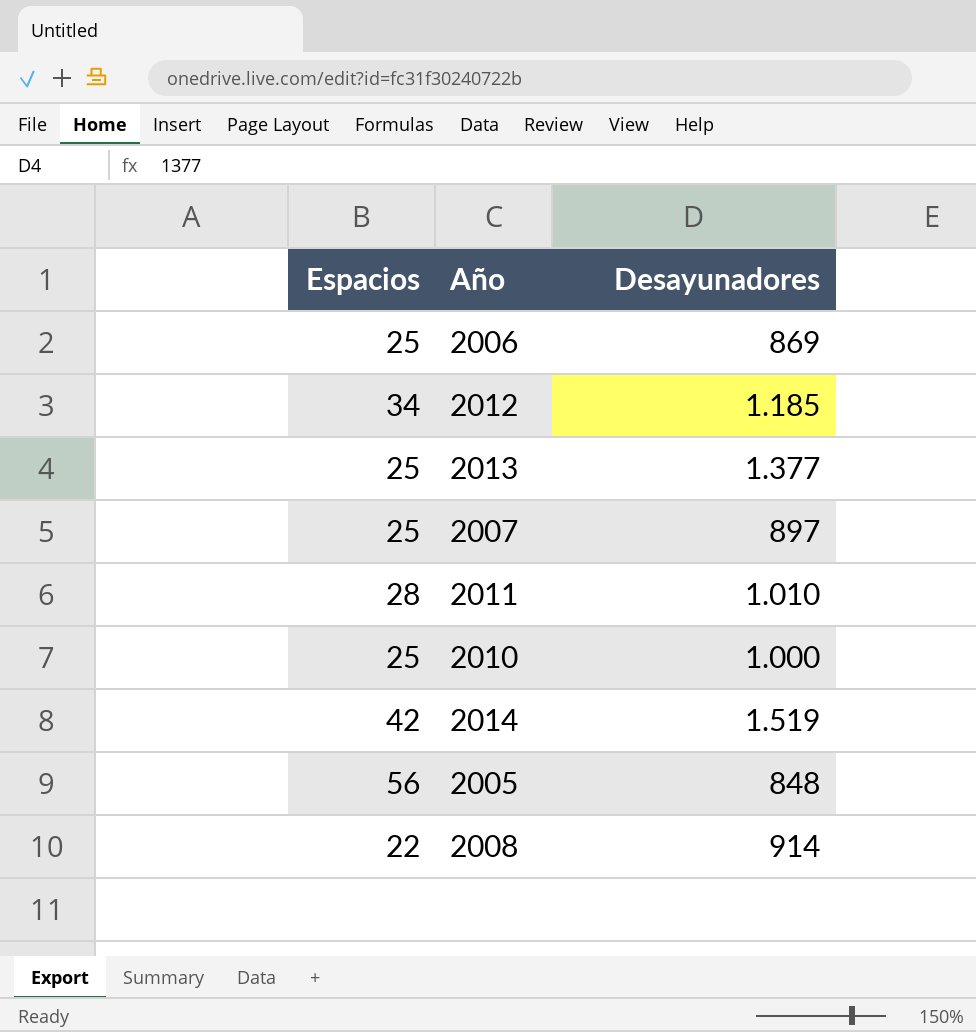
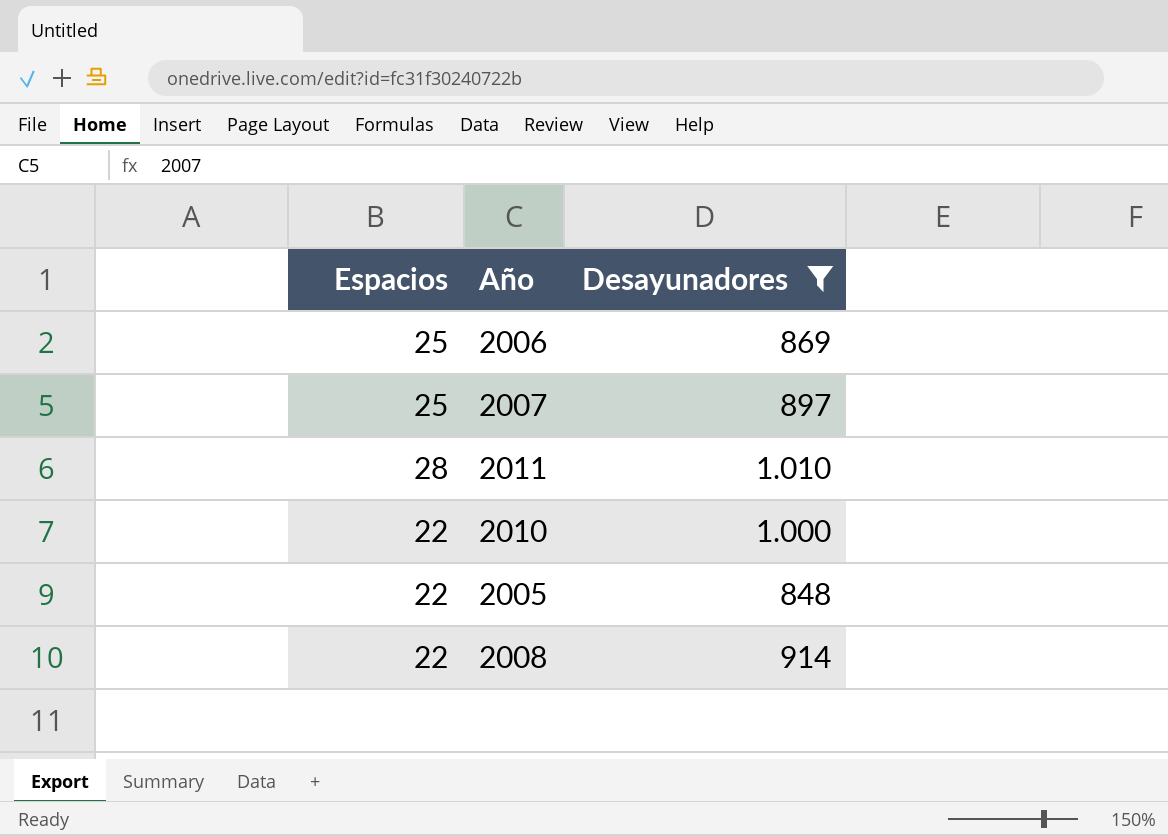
filter: none -> Desayunadores <= 1.010
2010 | Espacios: 25 -> 22
2005 | Espacios: 56 -> 22

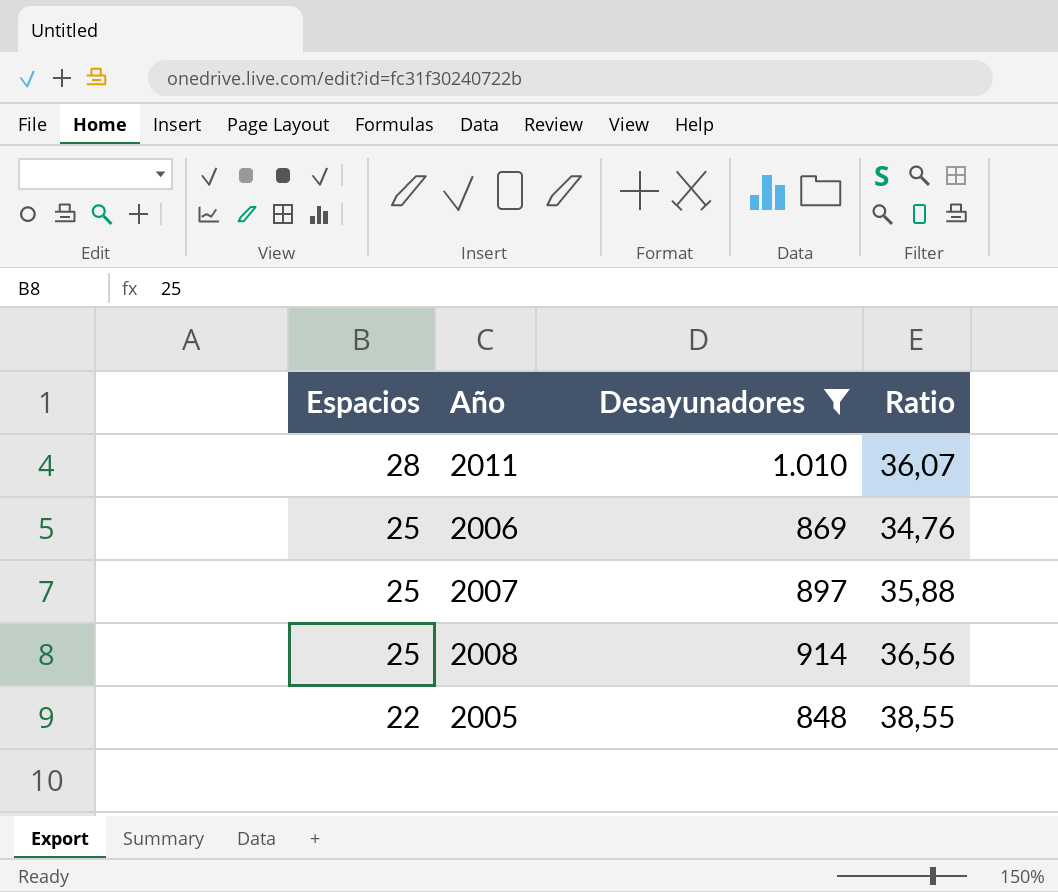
row order: none -> Espacios descending
column Ratio | formula: none -> [Desayunadores] / [Espacios]
row 2010: 22 | 1.000 -> none
2008 | Espacios: 22 -> 25

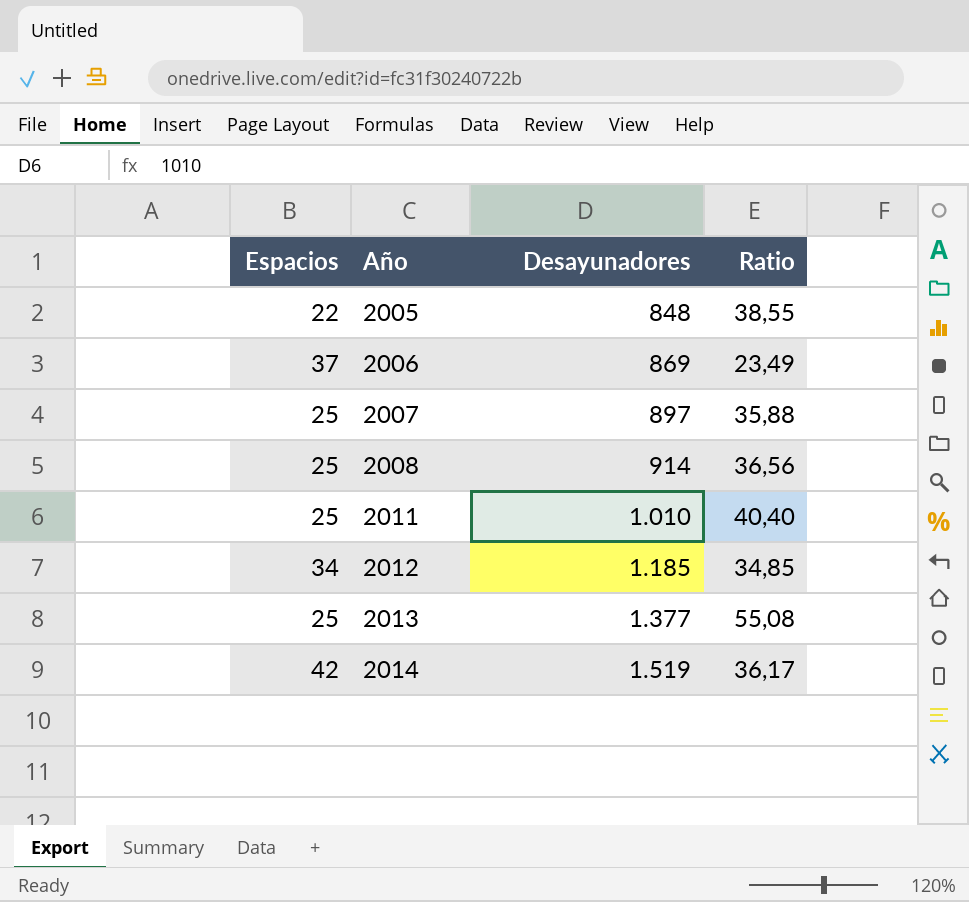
filter: Desayunadores <= 1.010 -> none
row order: Espacios descending -> Año ascending
2006 | Espacios: 25 -> 37
2006 | Ratio: 34,76 -> 23,49
2011 | Espacios: 28 -> 25
2011 | Ratio: 36,07 -> 40,40

